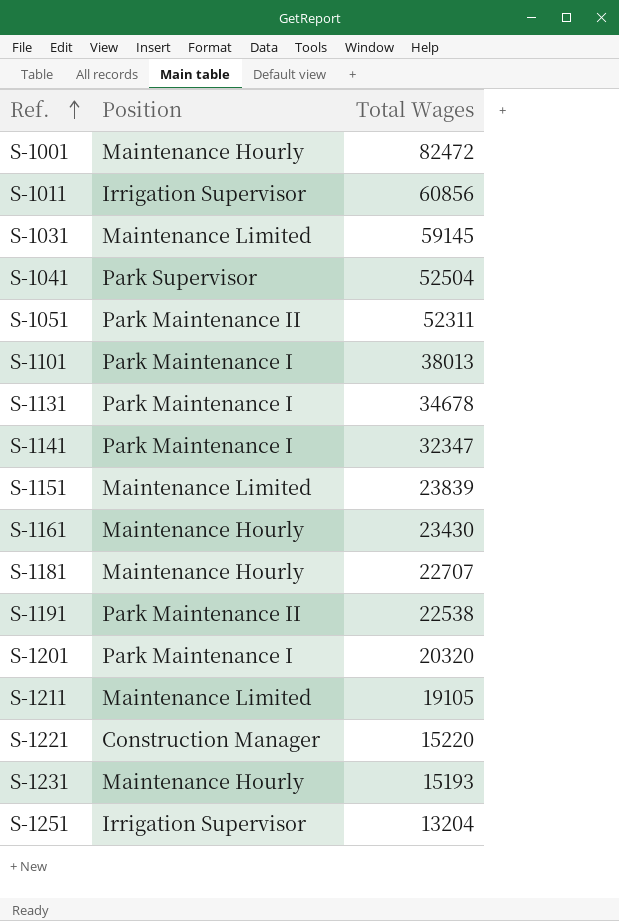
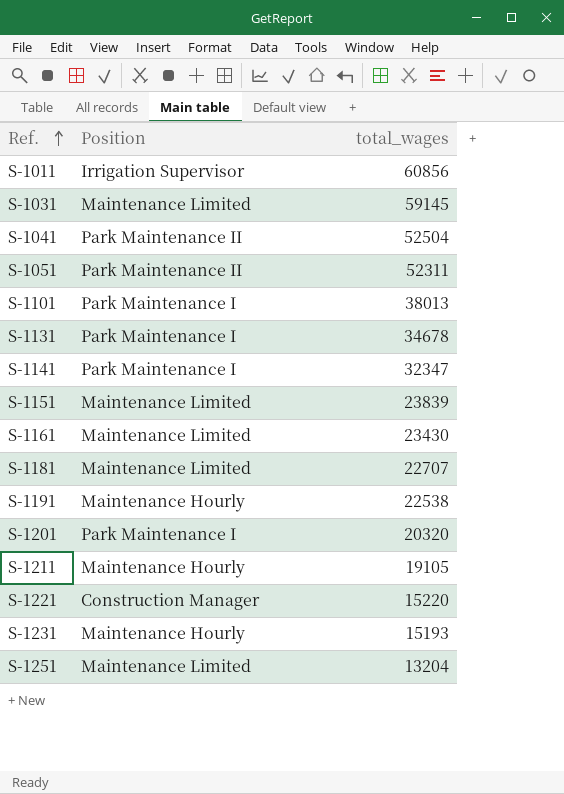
column name: Total Wages -> total_wages
row S-1001: Maintenance Hourly | 82472 -> none
S-1041 | Position: Park Supervisor -> Park Maintenance II
S-1161 | Position: Maintenance Hourly -> Maintenance Limited
S-1181 | Position: Maintenance Hourly -> Maintenance Limited
S-1191 | Position: Park Maintenance II -> Maintenance Hourly
S-1211 | Position: Maintenance Limited -> Maintenance Hourly
S-1251 | Position: Irrigation Supervisor -> Maintenance Limited

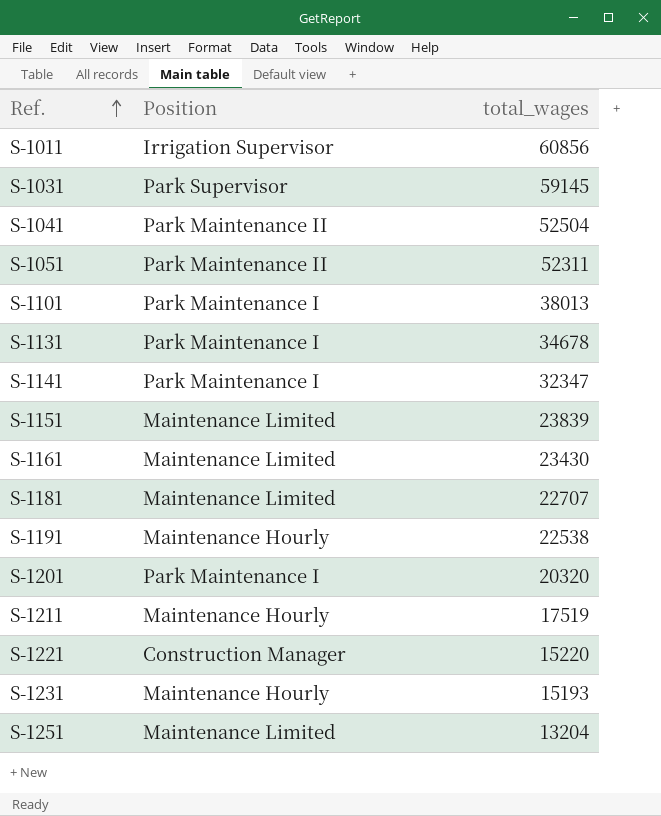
S-1031 | Position: Maintenance Limited -> Park Supervisor
S-1211 | total_wages: 19105 -> 17519

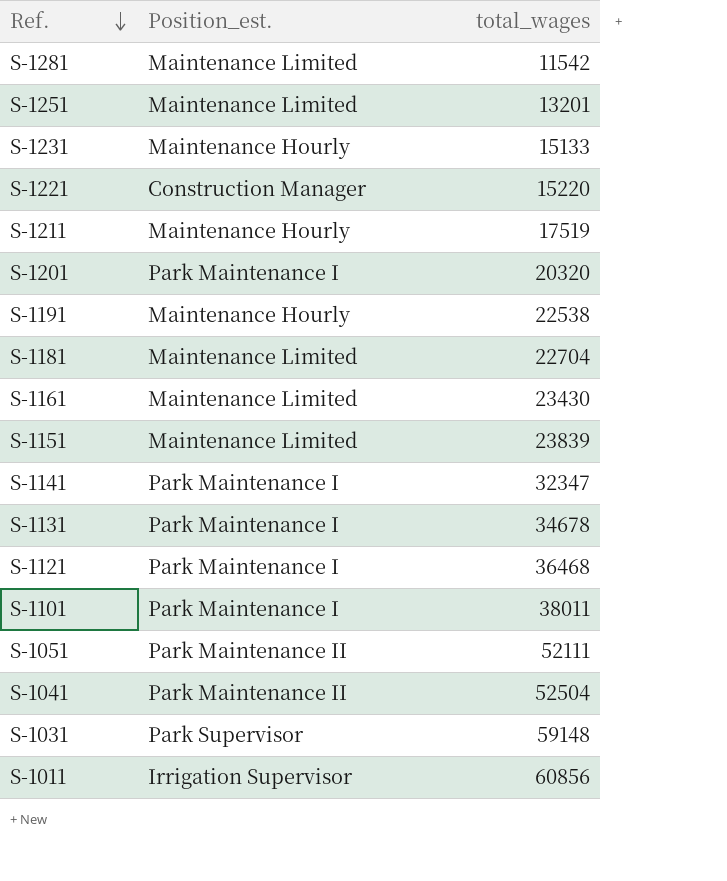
row order: Ref. ascending -> Ref. descending
column name: Position -> Position_est.
row S-1281: none -> Maintenance Limited | 11542
S-1251 | total_wages: 13204 -> 13201
S-1231 | total_wages: 15193 -> 15133
S-1181 | total_wages: 22707 -> 22704
row S-1121: none -> Park Maintenance I | 36468
S-1101 | total_wages: 38013 -> 38011
S-1051 | total_wages: 52311 -> 52111
S-1031 | total_wages: 59145 -> 59148

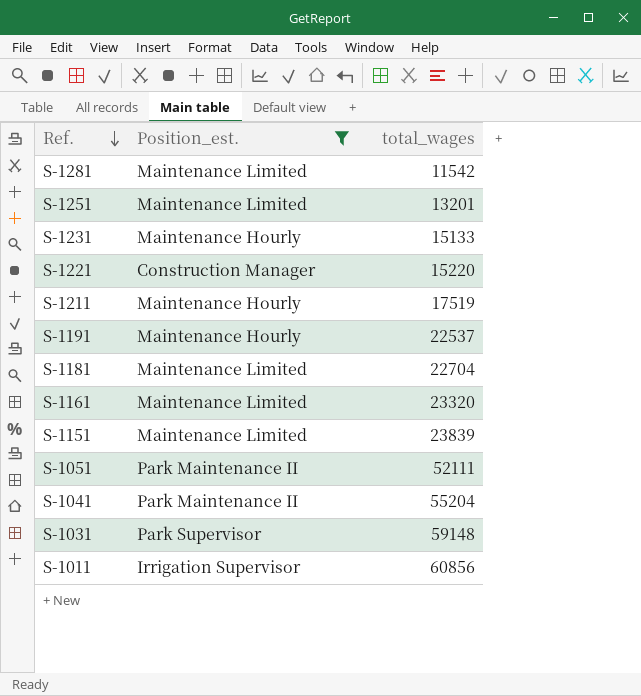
filter: none -> Position_est. != Park Maintenance I
S-1191 | total_wages: 22538 -> 22537
S-1161 | total_wages: 23430 -> 23320
S-1041 | total_wages: 52504 -> 55204

